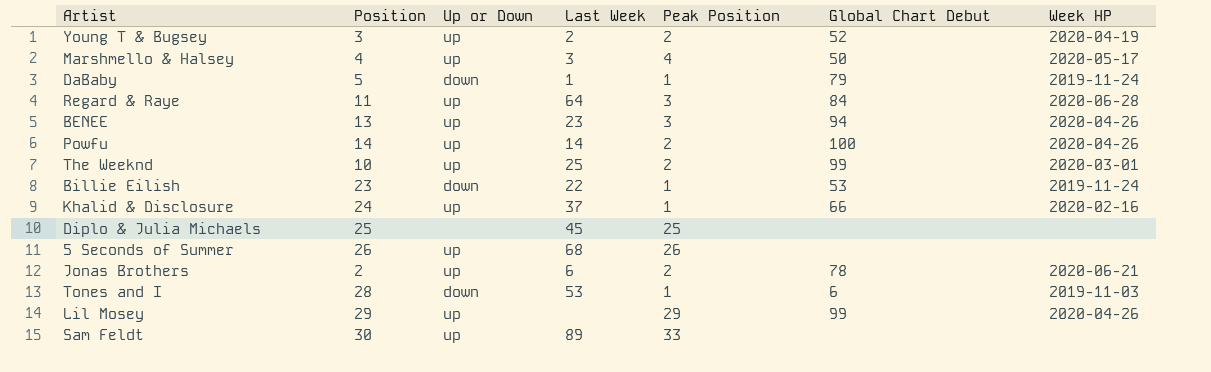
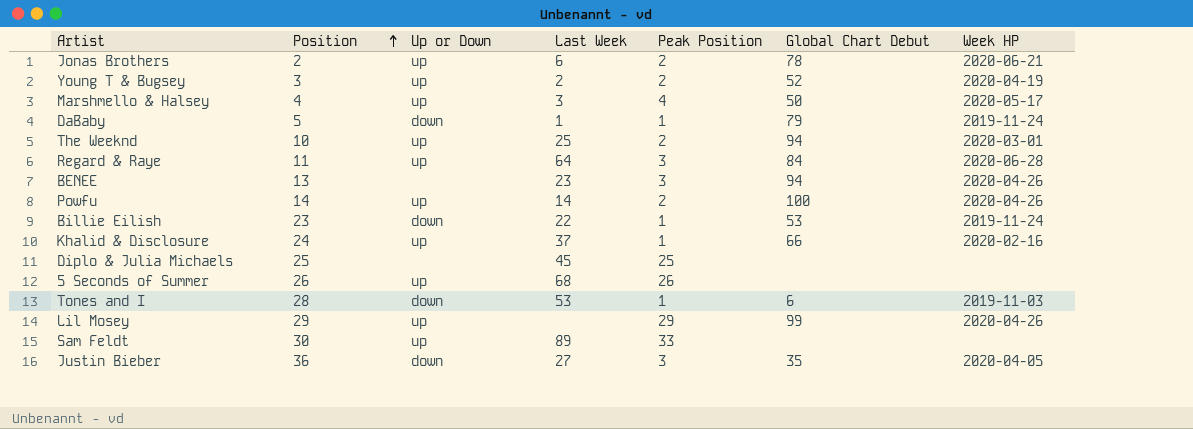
row order: none -> Position ascending
The Weeknd | Global Chart Debut: 99 -> 94
BENEE | Up or Down: up -> none
row Justin Bieber: none -> 36 | down | 27 | 3 | 35 | 2020-04-05

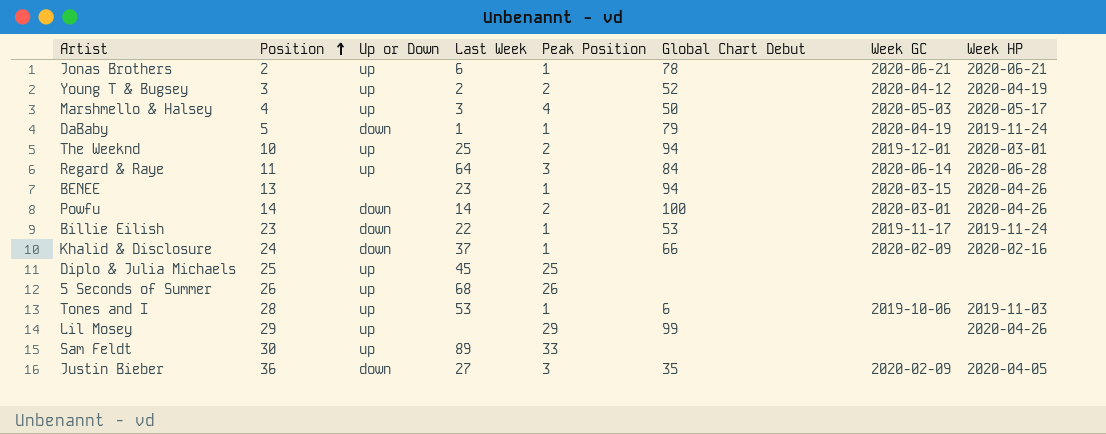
column Week GC | position: none -> 7
Jonas Brothers | Peak Position: 2 -> 1
BENEE | Peak Position: 3 -> 1
Powfu | Up or Down: up -> down
Khalid & Disclosure | Up or Down: up -> down
Diplo & Julia Michaels | Up or Down: none -> up
Tones and I | Up or Down: down -> up

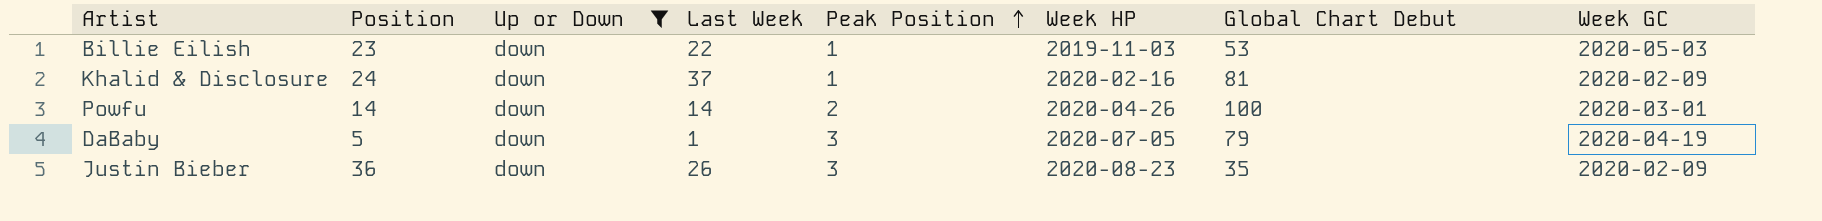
filter: none -> Up or Down = down
row order: Position ascending -> Peak Position ascending
column Week HP | position: 8 -> 6
Billie Eilish | Week HP: 2019-11-24 -> 2019-11-03
Billie Eilish | Week GC: 2019-11-17 -> 2020-05-03
Khalid & Disclosure | Global Chart Debut: 66 -> 81
DaBaby | Peak Position: 1 -> 3
DaBaby | Week HP: 2019-11-24 -> 2020-07-05
Justin Bieber | Last Week: 27 -> 26
Justin Bieber | Week HP: 2020-04-05 -> 2020-08-23

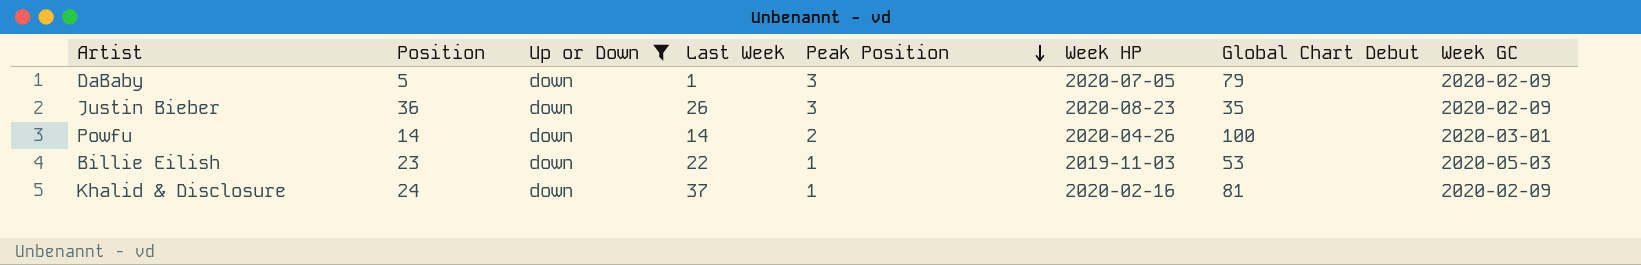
row order: Peak Position ascending -> Peak Position descending
DaBaby | Week GC: 2020-04-19 -> 2020-02-09

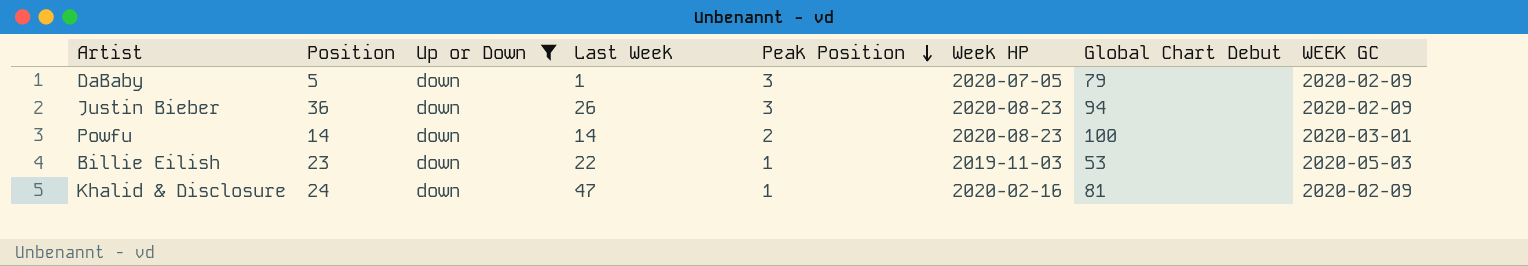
column name: Week GC -> WEEK GC
Justin Bieber | Global Chart Debut: 35 -> 94
Powfu | Week HP: 2020-04-26 -> 2020-08-23
Khalid & Disclosure | Last Week: 37 -> 47

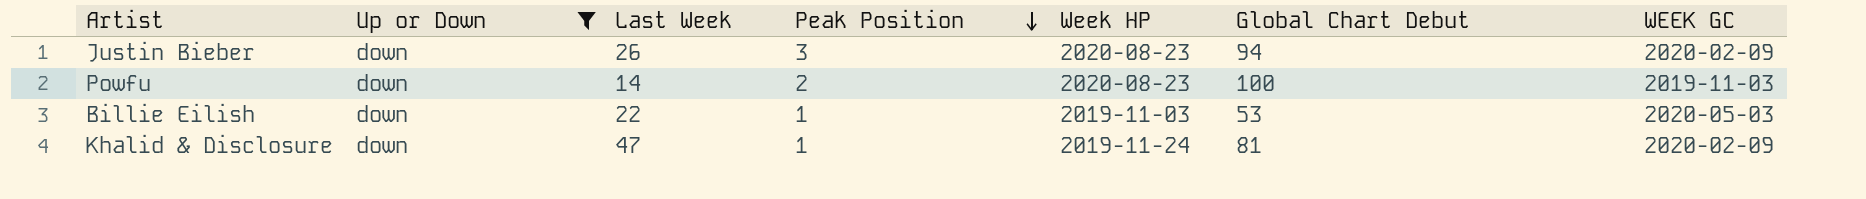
column Position | position: 2 -> none
row DaBaby: 5 | down | 1 | 3 | 2020-07-05 | 79 | 2020-02-09 -> none
Powfu | WEEK GC: 2020-03-01 -> 2019-11-03
Khalid & Disclosure | Week HP: 2020-02-16 -> 2019-11-24

